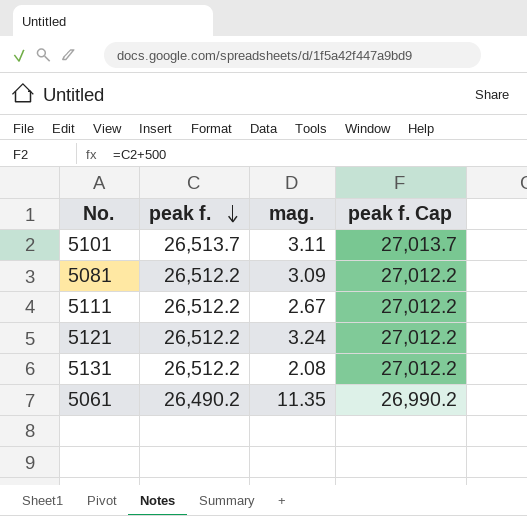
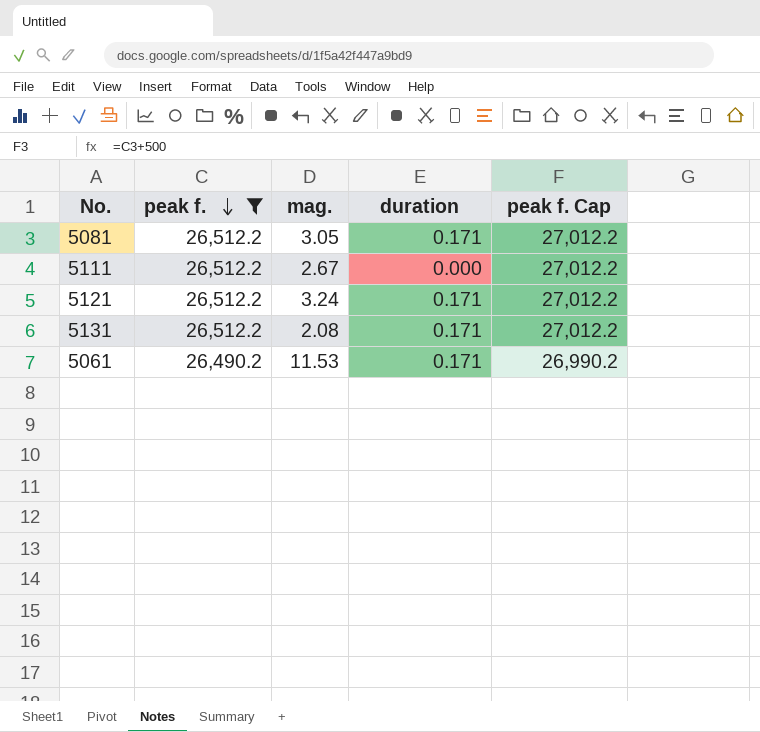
filter: none -> peak f. != 26,513.7
column duration | position: none -> 4
5081 | mag.: 3.09 -> 3.05
5061 | mag.: 11.35 -> 11.53

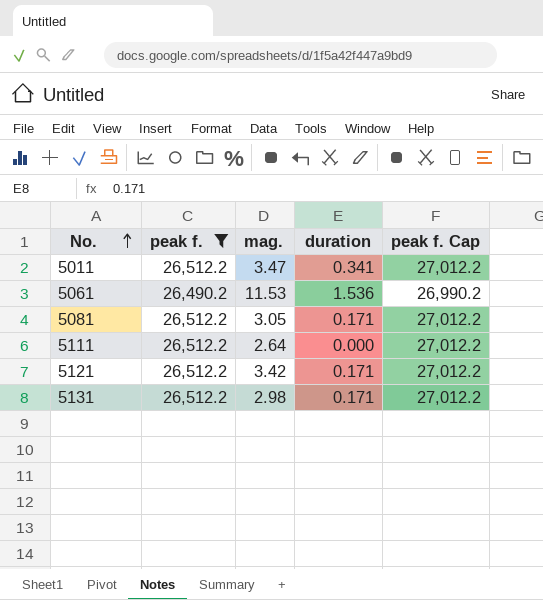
row order: peak f. descending -> No. ascending
row 5011: none -> 26,512.2 | 3.47 | 0.341 | 27,012.2
5061 | duration: 0.171 -> 1.536
5111 | mag.: 2.67 -> 2.64
5121 | mag.: 3.24 -> 3.42
5131 | mag.: 2.08 -> 2.98

